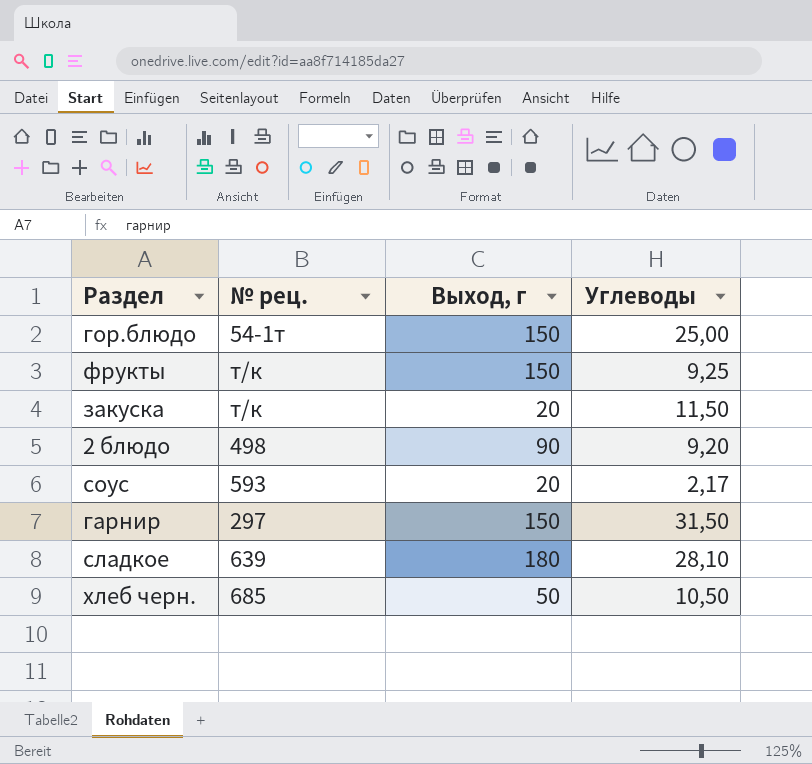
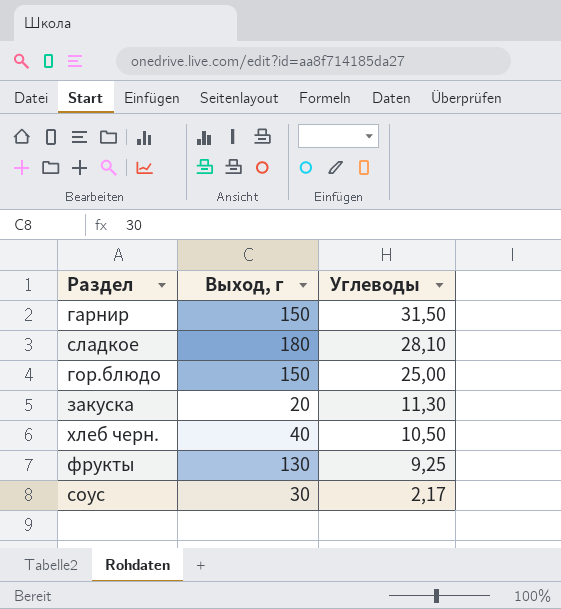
row order: none -> Углеводы descending
column № рец. | position: 2 -> none
row 2 блюдо: 498 | 90 | 9,20 -> none
закуска | Углеводы: 11,50 -> 11,30
хлеб черн. | Выход, г: 50 -> 40
фрукты | Выход, г: 150 -> 130
соус | Выход, г: 20 -> 30

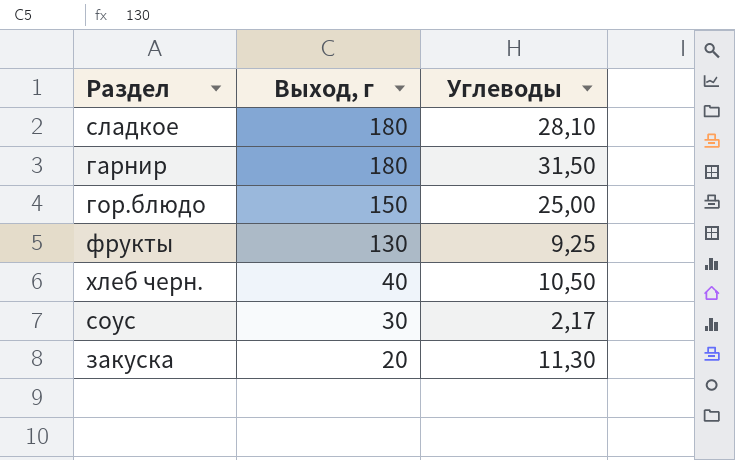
row order: Углеводы descending -> Выход, г descending
гарнир | Выход, г: 150 -> 180

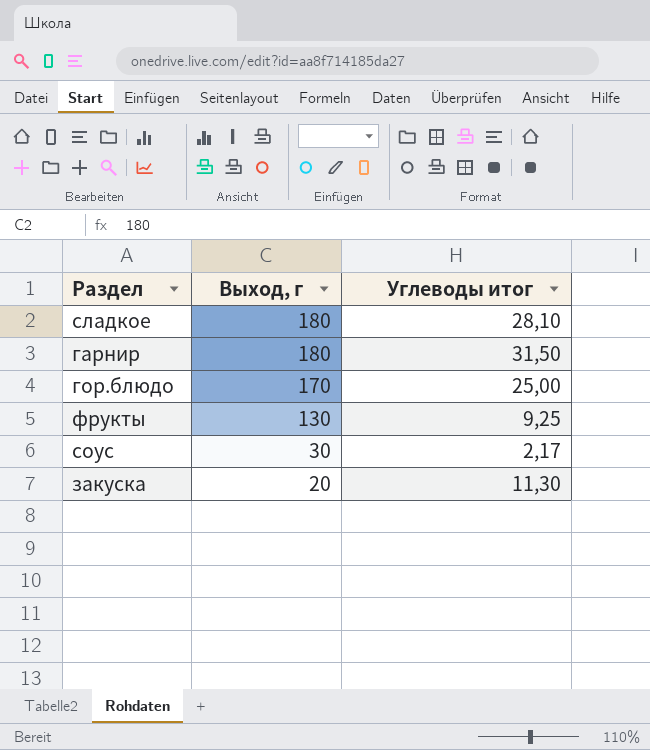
column name: Углеводы -> Углеводы итог
row хлеб черн.: 40 | 10,50 -> none
гор.блюдо | Выход, г: 150 -> 170

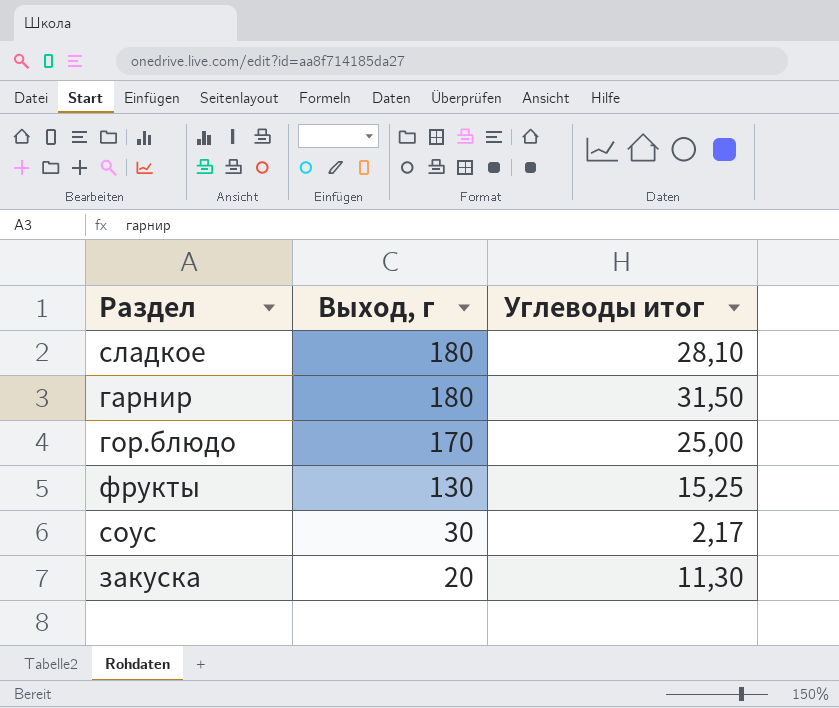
фрукты | Углеводы итог: 9,25 -> 15,25

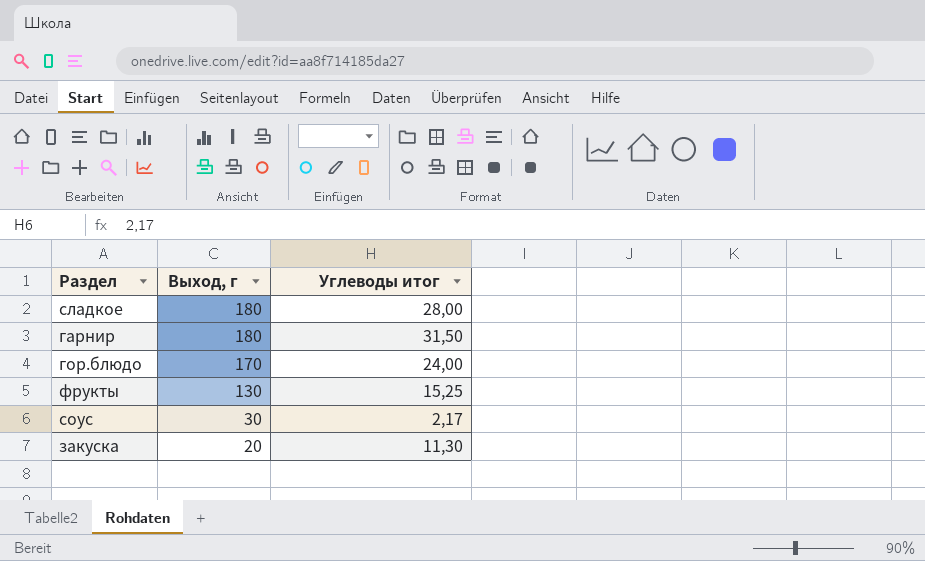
сладкое | Углеводы итог: 28,10 -> 28,00
гор.блюдо | Углеводы итог: 25,00 -> 24,00

